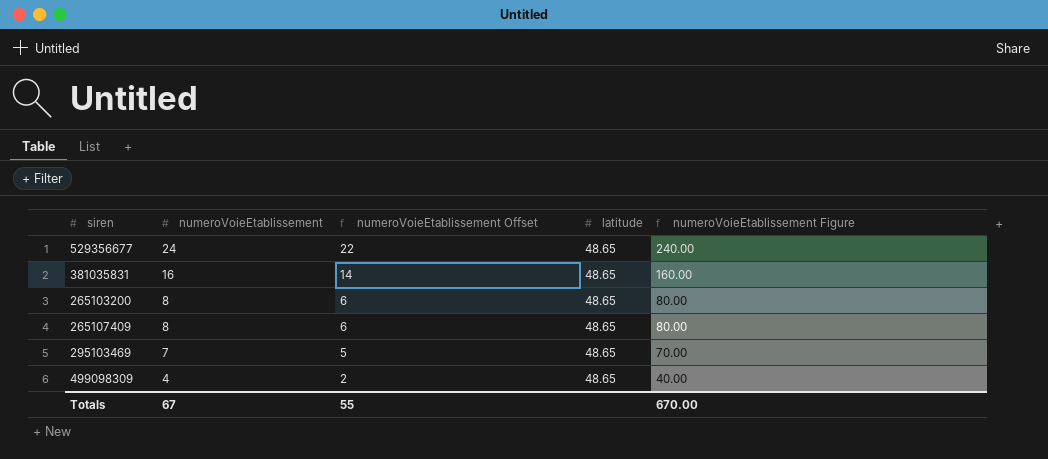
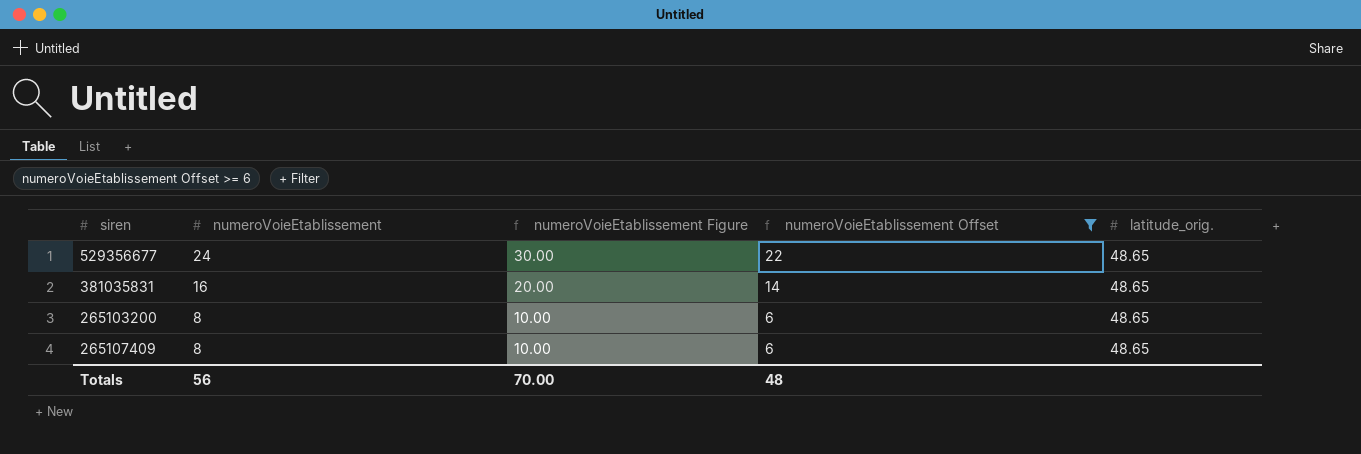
filter: none -> numeroVoieEtablissement Offset >= 6
column numeroVoieEtablissement Figure | formula: [numeroVoieEtablissement] * 10 -> [numeroVoieEtablissement] * 1.25
column numeroVoieEtablissement Figure | position: 5 -> 3
column name: latitude -> latitude_orig.
Totals | numeroVoieEtablissement: 67 -> 56
Totals | numeroVoieEtablissement Figure: 670.00 -> 70.00
Totals | numeroVoieEtablissement Offset: 55 -> 48

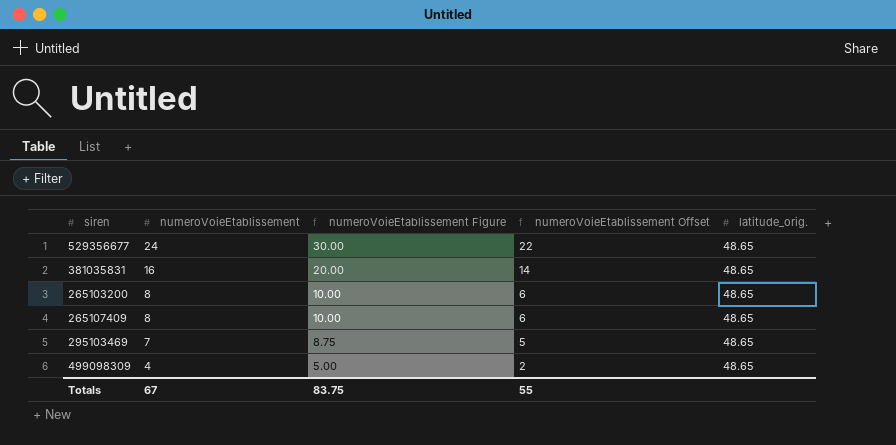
filter: numeroVoieEtablissement Offset >= 6 -> none
Totals | numeroVoieEtablissement: 56 -> 67
Totals | numeroVoieEtablissement Figure: 70.00 -> 83.75
Totals | numeroVoieEtablissement Offset: 48 -> 55

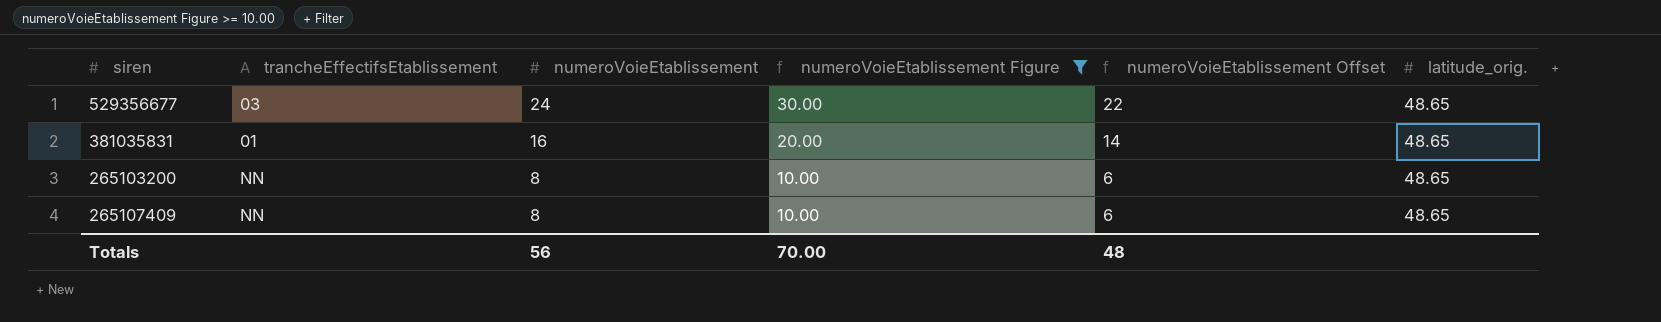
filter: none -> numeroVoieEtablissement Figure >= 10.00
column trancheEffectifsEtablissement | position: none -> 2
Totals | numeroVoieEtablissement: 67 -> 56
Totals | numeroVoieEtablissement Figure: 83.75 -> 70.00
Totals | numeroVoieEtablissement Offset: 55 -> 48

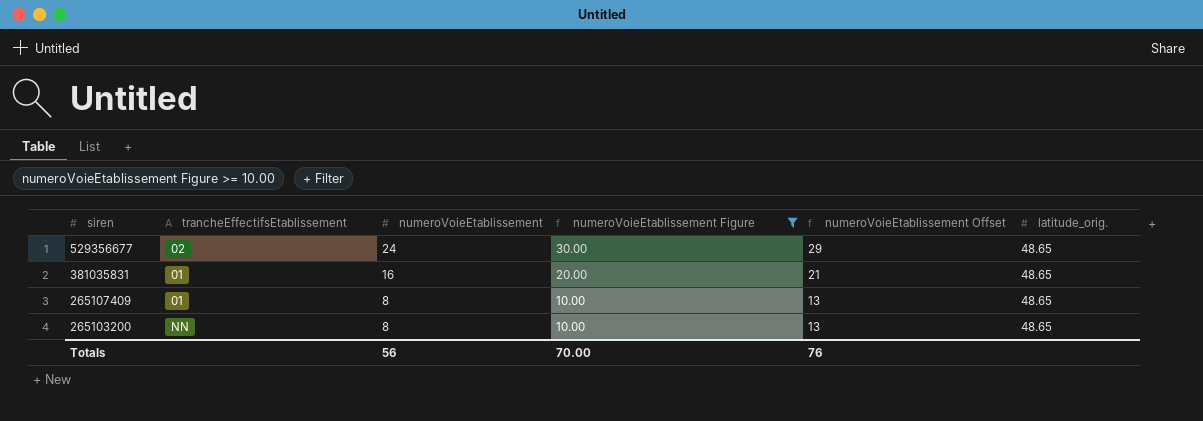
row order: numeroVoieEtablissement descending -> siren descending
column numeroVoieEtablissement Offset | formula: [numeroVoieEtablissement] - 2 -> [numeroVoieEtablissement] + 5
529356677 | trancheEffectifsEtablissement: 03 -> 02
265107409 | trancheEffectifsEtablissement: NN -> 01
Totals | numeroVoieEtablissement Offset: 48 -> 76

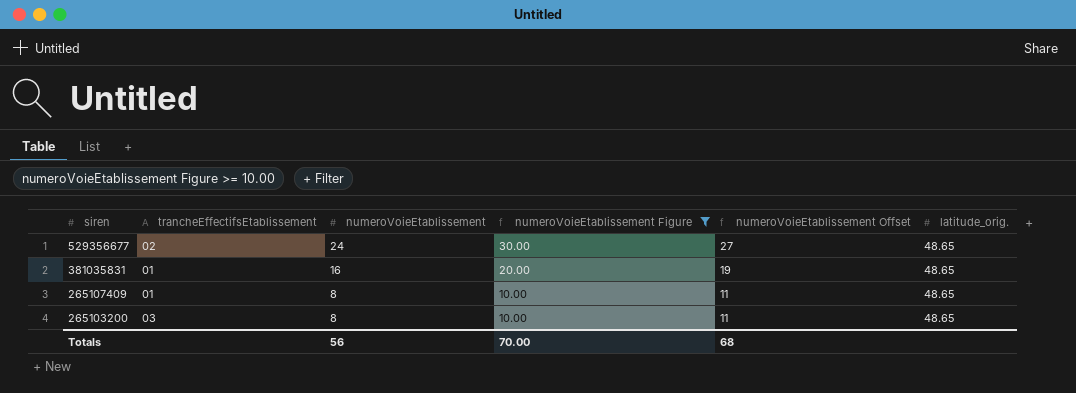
column numeroVoieEtablissement Offset | formula: [numeroVoieEtablissement] + 5 -> [numeroVoieEtablissement] + 3
265103200 | trancheEffectifsEtablissement: NN -> 03
Totals | numeroVoieEtablissement Offset: 76 -> 68

